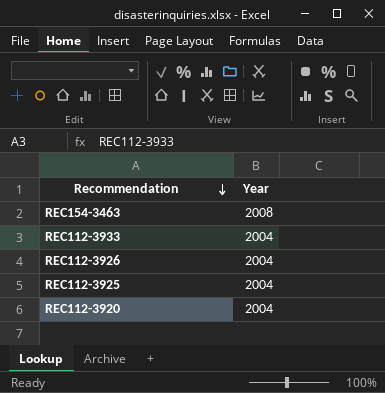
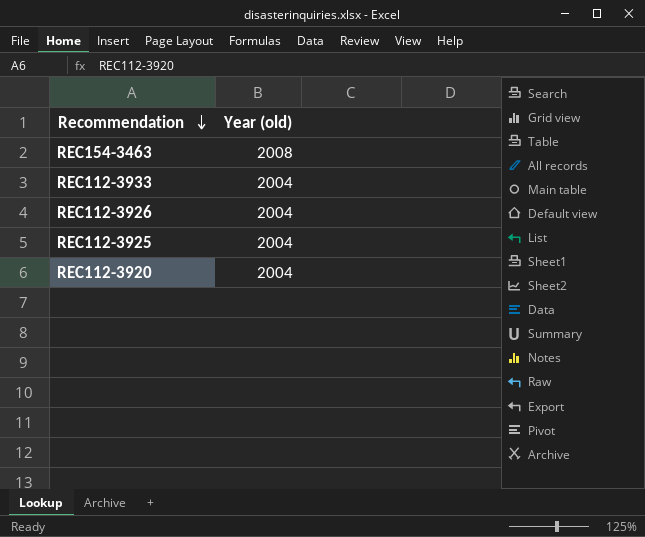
column name: Year -> Year (old)

